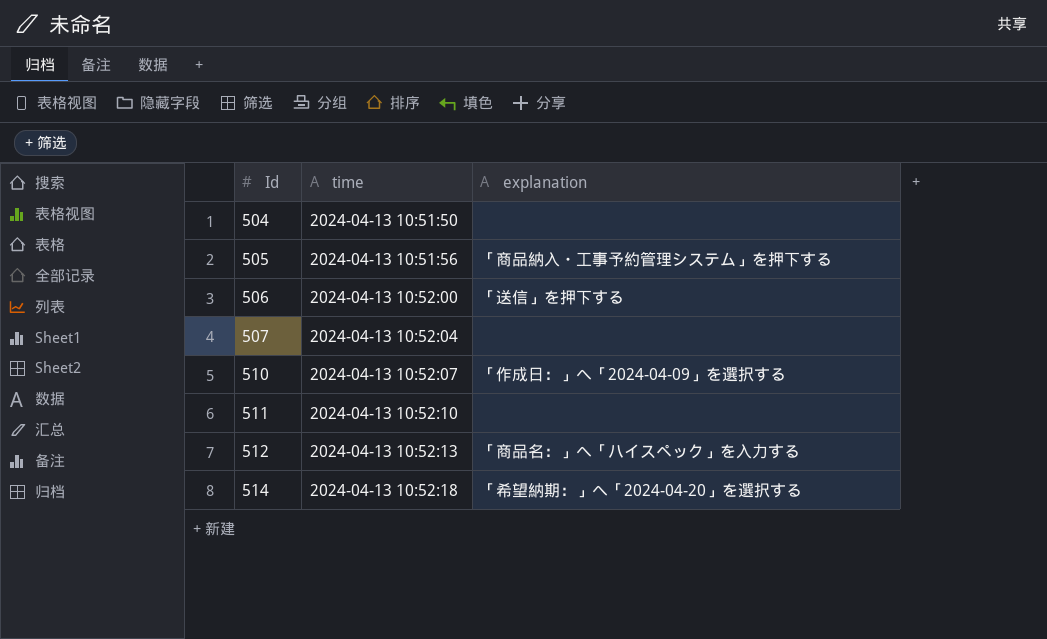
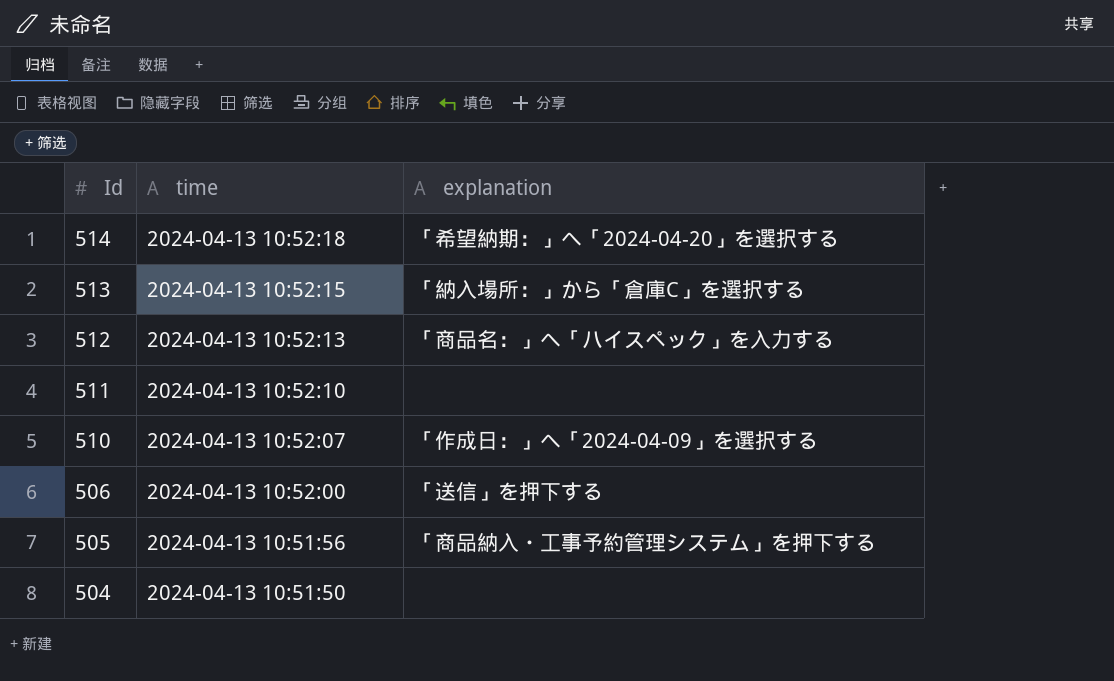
row order: Id ascending -> Id descending
row 507: 2024-04-13 10:52:04 | none -> none
row 513: none -> 2024-04-13 10:52:15 | 「納入場所：」から「倉庫C」を選択する

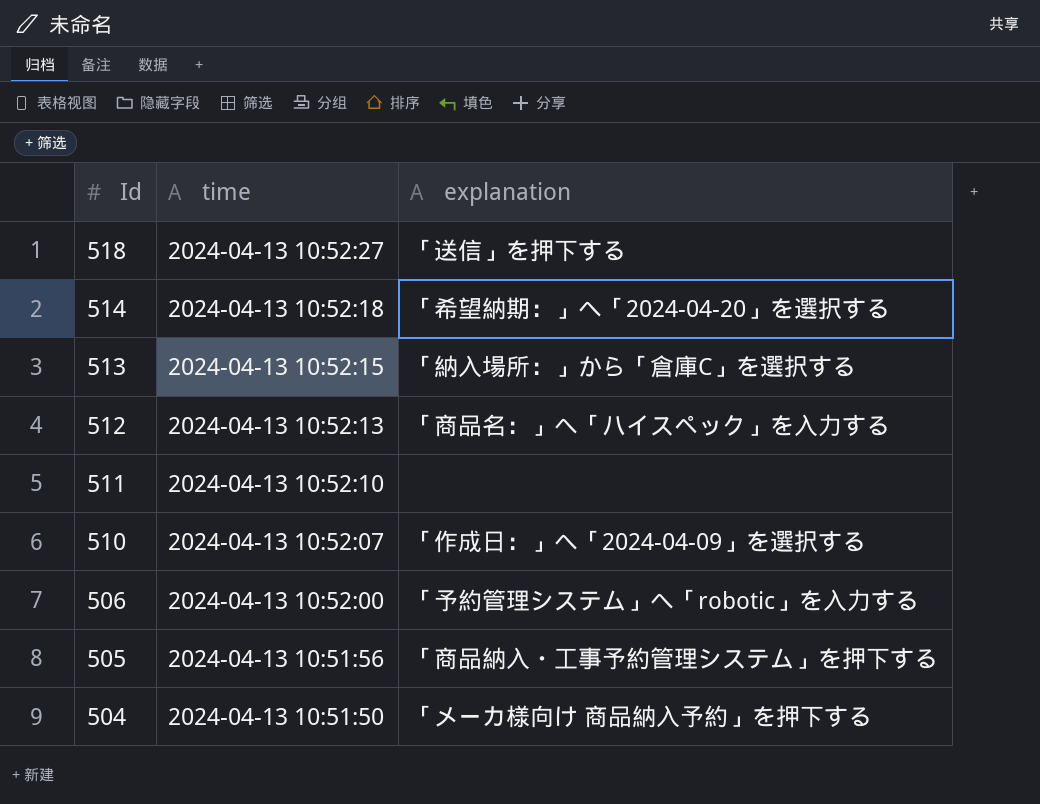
row 518: none -> 2024-04-13 10:52:27 | 「送信」を押下する
506 | explanation: 「送信」を押下する -> 「予約管理システム」へ「robotic」を入力する
504 | explanation: none -> 「メーカ様向け 商品納入予約」を押下する

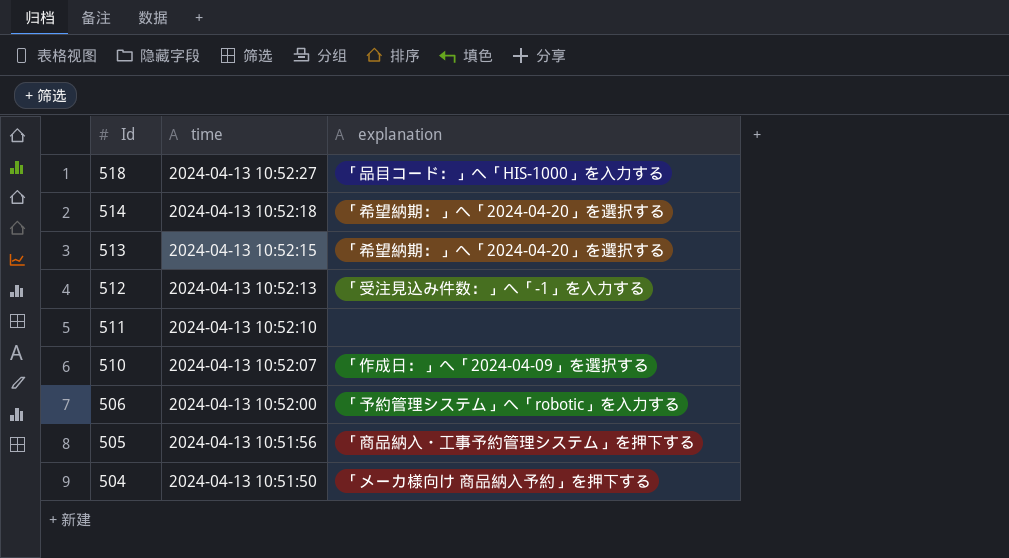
518 | explanation: 「送信」を押下する -> 「品目コード：」へ「HIS-1000」を入力する
513 | explanation: 「納入場所：」から「倉庫C」を選択する -> 「希望納期：」へ「2024-04-20」を選択する
512 | explanation: 「商品名：」へ「ハイスペック」を入力する -> 「受注見込み件数：」へ「-1」を入力する

